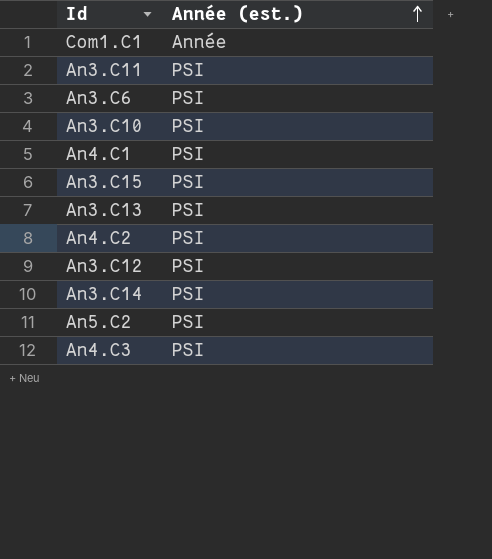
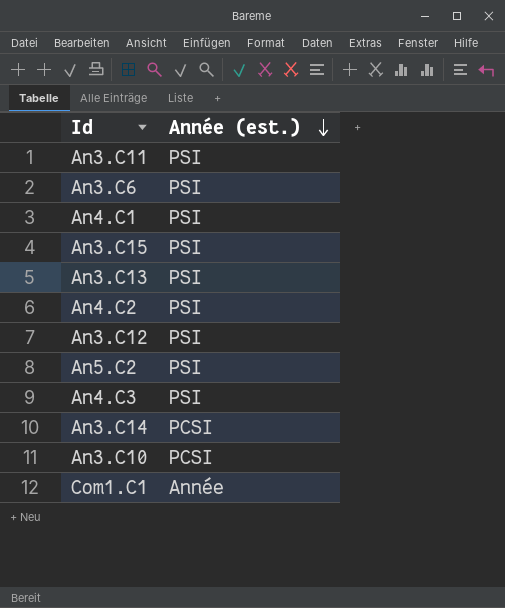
row order: Année (est.) ascending -> Année (est.) descending
An3.C14 | Année (est.): PSI -> PCSI
An3.C10 | Année (est.): PSI -> PCSI

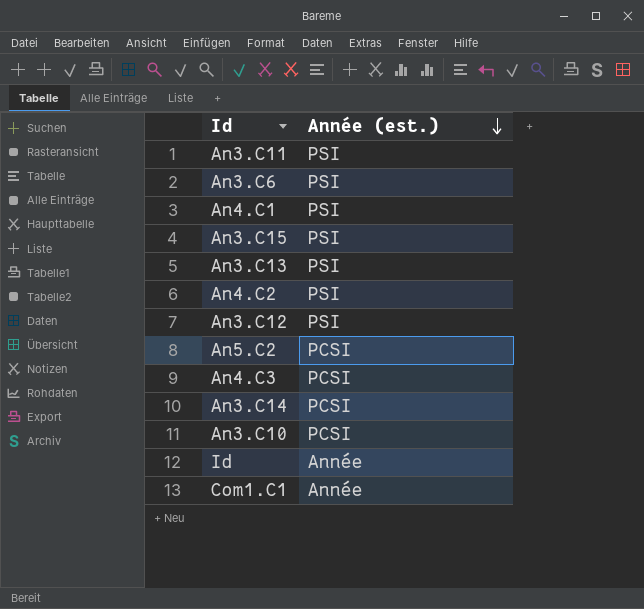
An5.C2 | Année (est.): PSI -> PCSI
An4.C3 | Année (est.): PSI -> PCSI
row Id: none -> Année

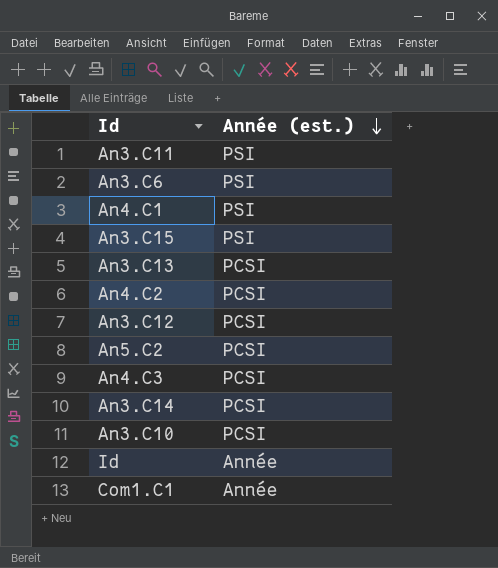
An3.C13 | Année (est.): PSI -> PCSI
An4.C2 | Année (est.): PSI -> PCSI
An3.C12 | Année (est.): PSI -> PCSI

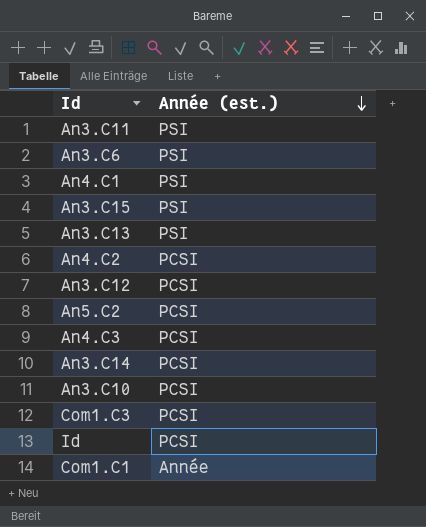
An3.C13 | Année (est.): PCSI -> PSI
row Com1.C3: none -> PCSI
Id | Année (est.): Année -> PCSI

